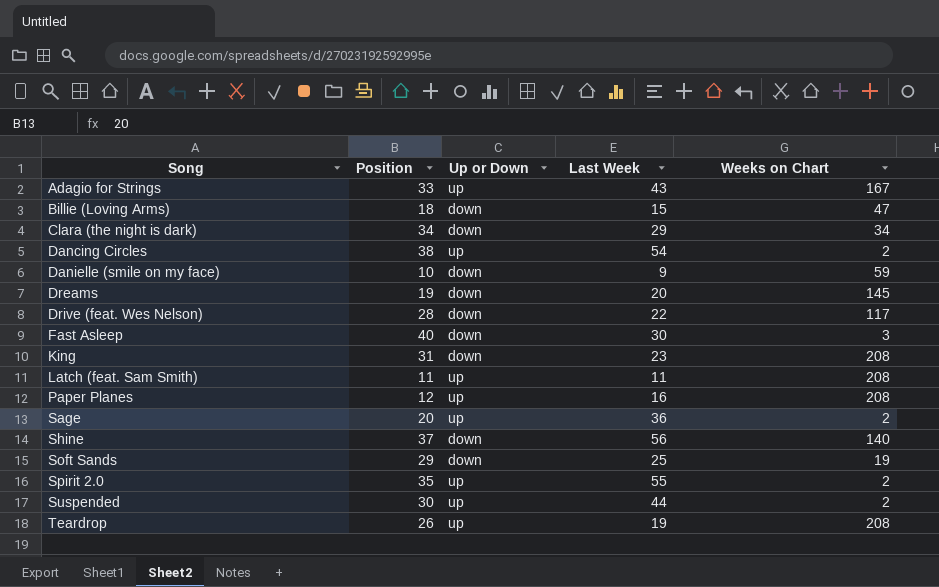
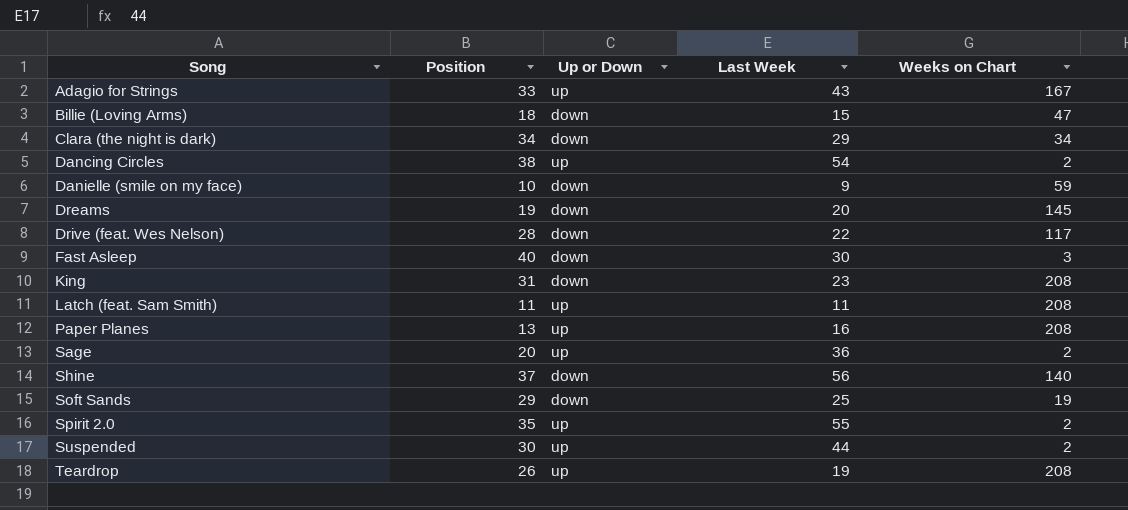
Paper Planes | Position: 12 -> 13

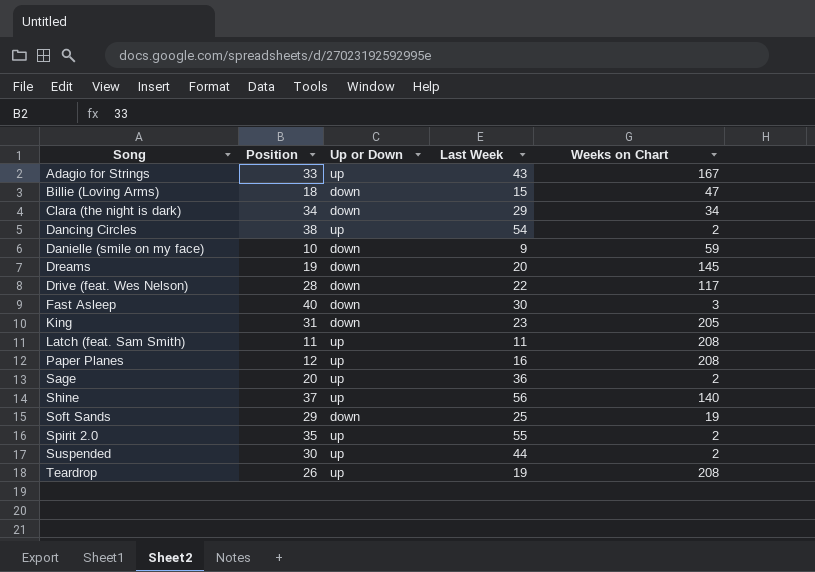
King | Weeks on Chart: 208 -> 205
Paper Planes | Position: 13 -> 12
Shine | Up or Down: down -> up

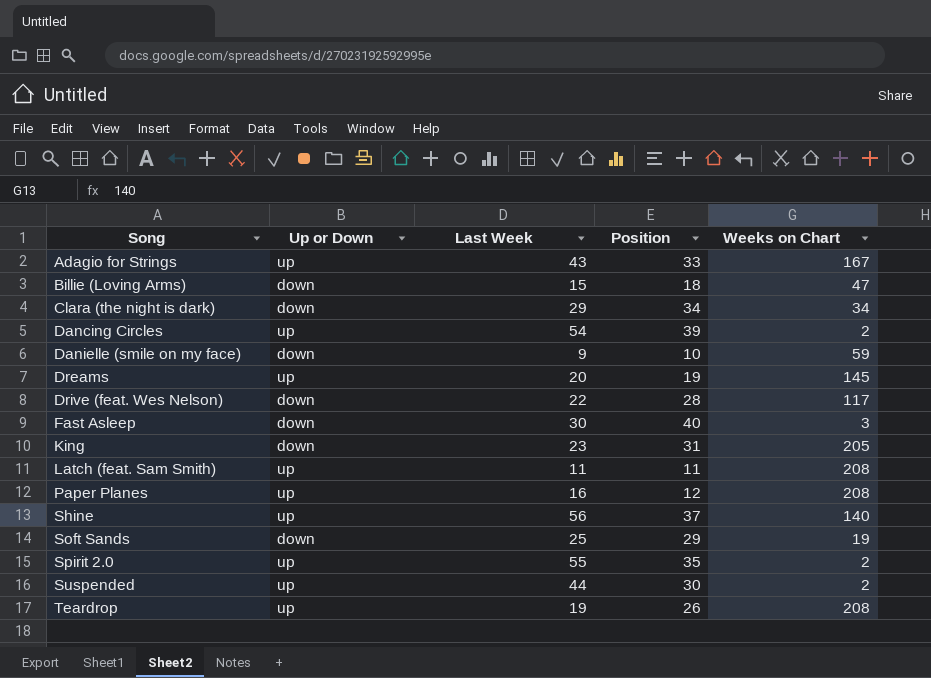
column Position | position: 2 -> 4
row Sage: 20 | up | 36 | 2 -> none
Dancing Circles | Position: 38 -> 39
Dreams | Up or Down: down -> up

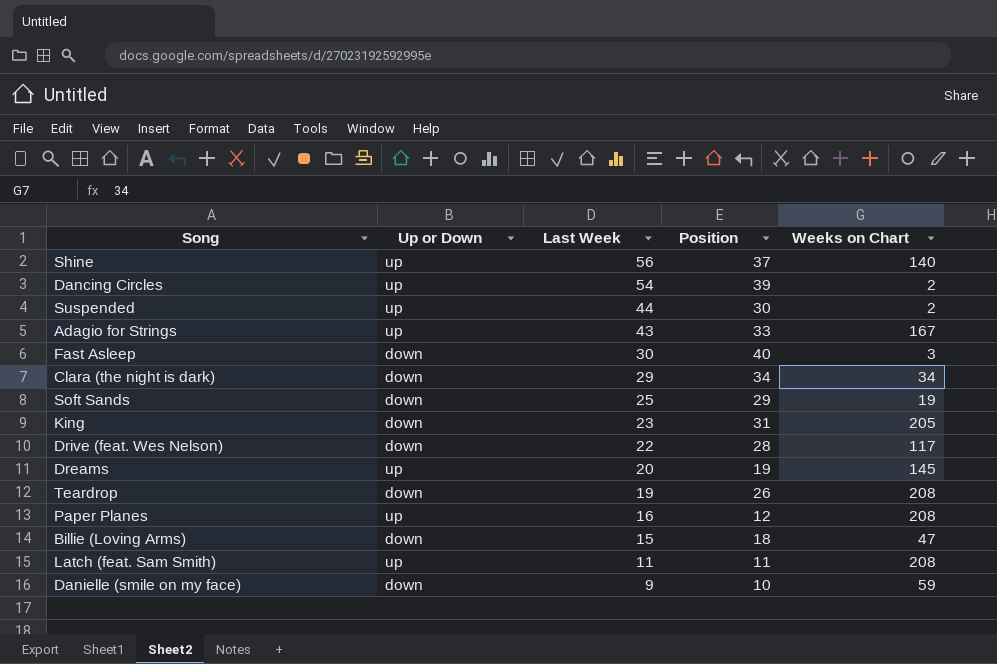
row order: Song ascending -> Last Week descending
row Spirit 2.0: up | 55 | 35 | 2 -> none
Teardrop | Up or Down: up -> down

